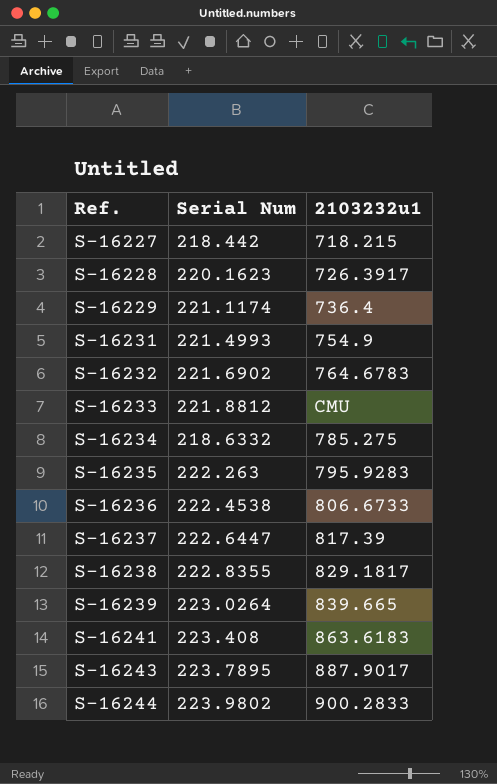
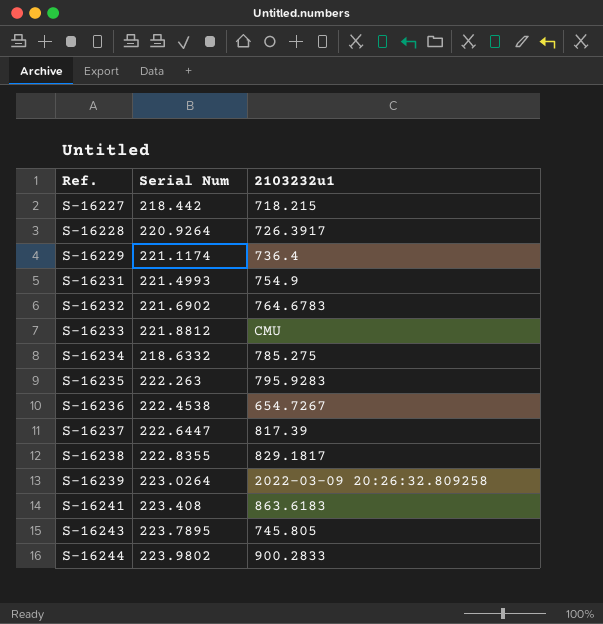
S-16228 | Serial Num: 220.1623 -> 220.9264
S-16236 | 2103232u1: 806.6733 -> 654.7267
S-16239 | 2103232u1: 839.665 -> 2022-03-09 20:26:32.809258
S-16243 | 2103232u1: 887.9017 -> 745.805

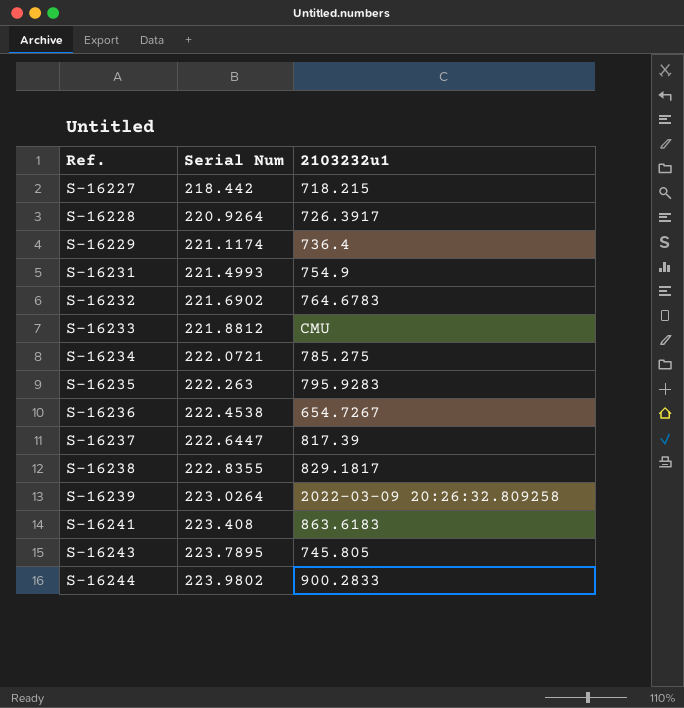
S-16234 | Serial Num: 218.6332 -> 222.0721

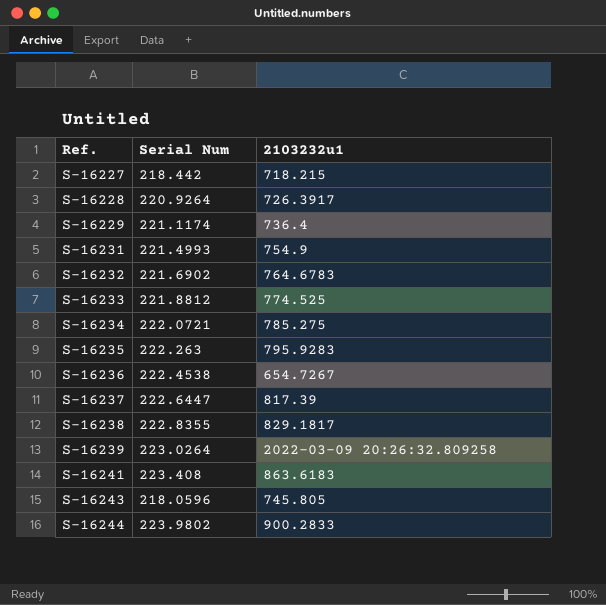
S-16233 | 2103232u1: CMU -> 774.525
S-16243 | Serial Num: 223.7895 -> 218.0596

